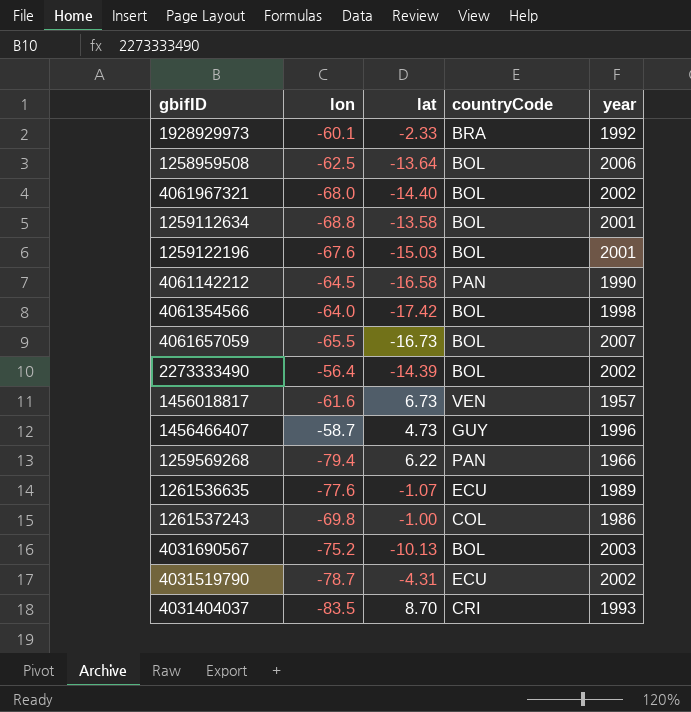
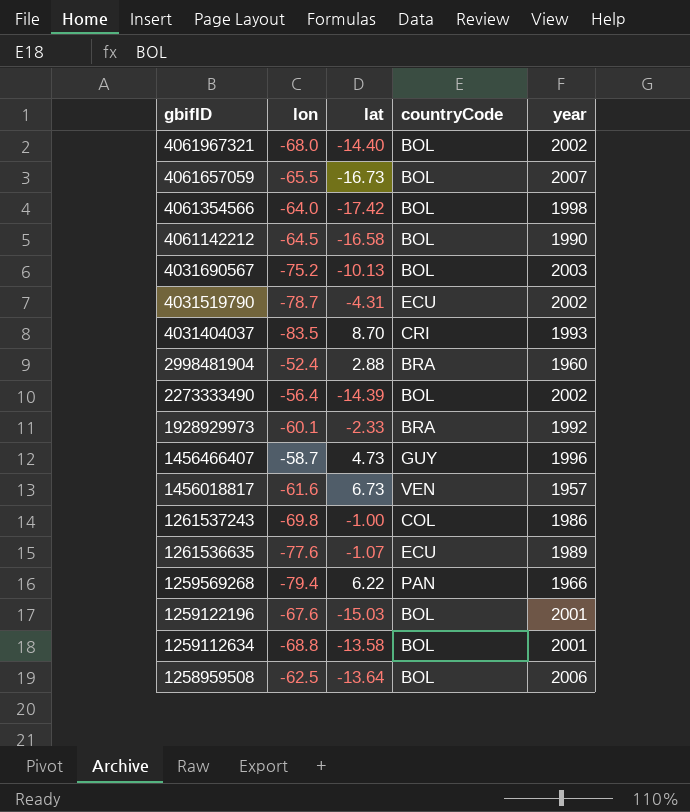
row order: none -> gbifID descending
4061142212 | countryCode: PAN -> BOL
row 2998481904: none -> -52.4 | 2.88 | BRA | 1960

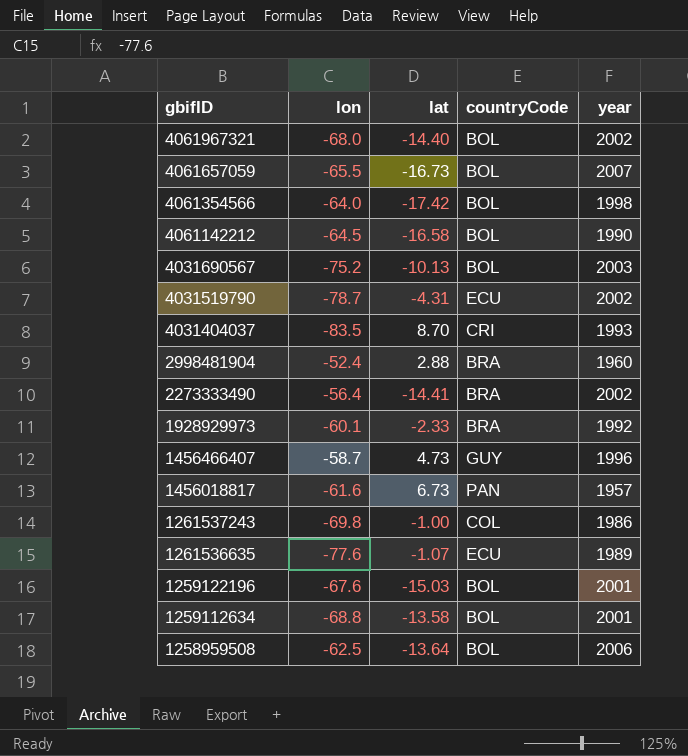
row 1259569268: -79.4 | 6.22 | PAN | 1966 -> none
2273333490 | lat: -14.39 -> -14.41
2273333490 | countryCode: BOL -> BRA
1456018817 | countryCode: VEN -> PAN

